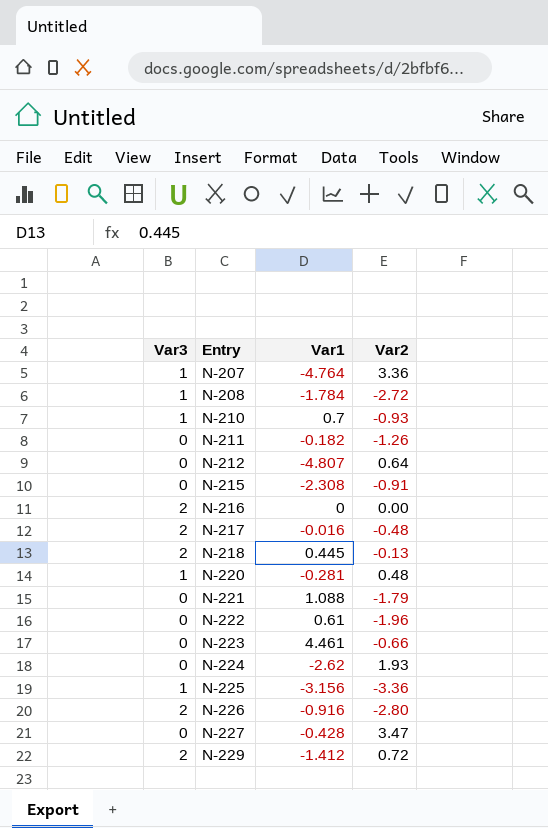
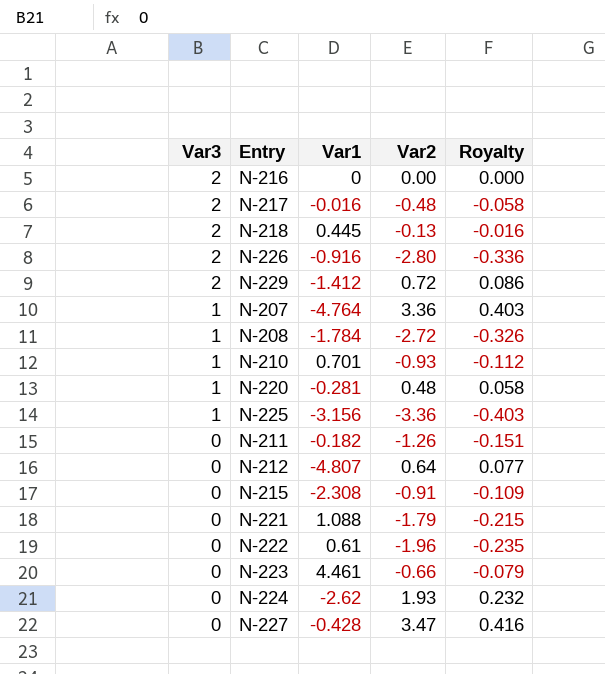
row order: Entry ascending -> Var3 descending
column Royalty | formula: none -> [Var2] * 0.12
N-210 | Var1: 0.7 -> 0.701

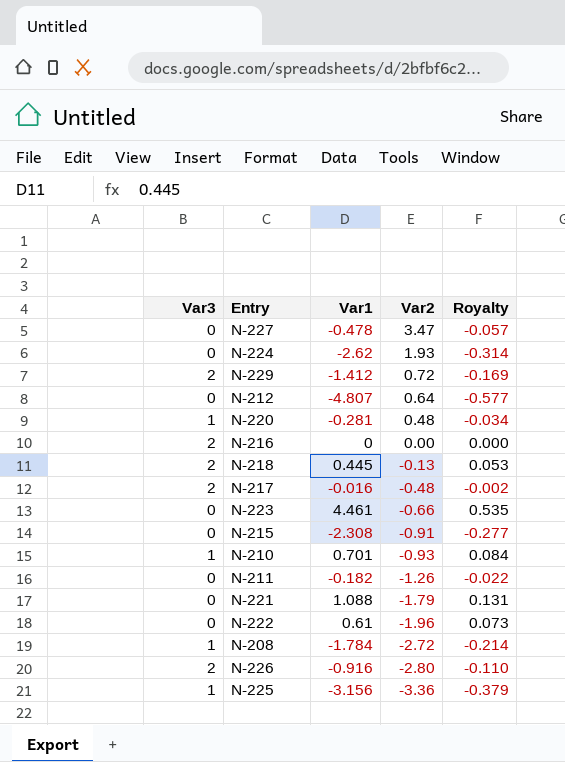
row order: Var3 descending -> Var2 descending
column Royalty | formula: [Var2] * 0.12 -> [Var1] * 0.12
row N-207: 1 | -4.764 | 3.36 | 0.403 -> none
N-227 | Var1: -0.428 -> -0.478

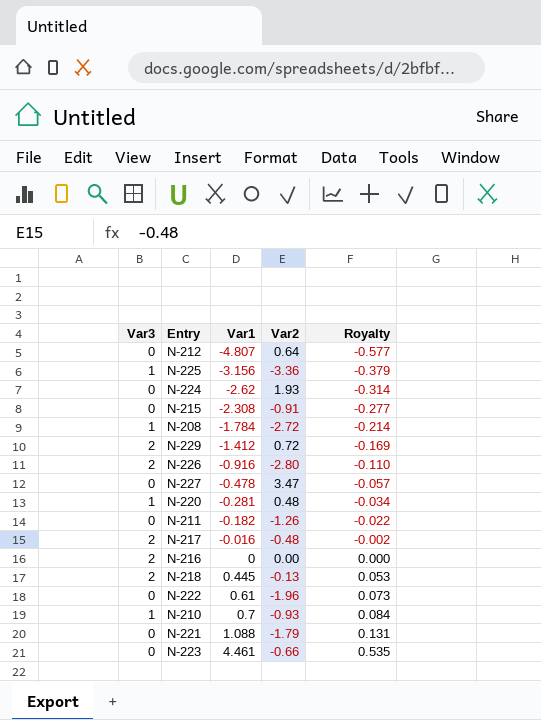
row order: Var2 descending -> Var1 ascending
N-210 | Var1: 0.701 -> 0.7

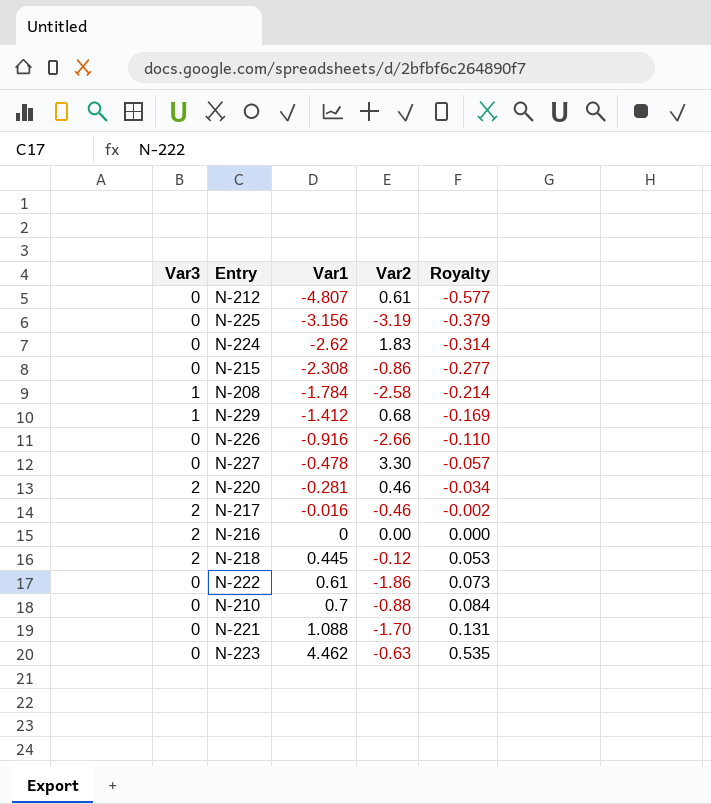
row N-211: 0 | -0.182 | -1.26 | -0.022 -> none
N-212 | Var2: 0.64 -> 0.61
N-225 | Var3: 1 -> 0
N-225 | Var2: -3.36 -> -3.19
N-224 | Var2: 1.93 -> 1.83
N-215 | Var2: -0.91 -> -0.86
N-208 | Var2: -2.72 -> -2.58
N-229 | Var3: 2 -> 1
N-229 | Var2: 0.72 -> 0.68
N-226 | Var3: 2 -> 0
N-226 | Var2: -2.80 -> -2.66
N-227 | Var2: 3.47 -> 3.30
N-220 | Var3: 1 -> 2
N-220 | Var2: 0.48 -> 0.46
N-217 | Var2: -0.48 -> -0.46
N-218 | Var2: -0.13 -> -0.12
N-222 | Var2: -1.96 -> -1.86
N-210 | Var3: 1 -> 0
N-210 | Var2: -0.93 -> -0.88
N-221 | Var2: -1.79 -> -1.70
N-223 | Var1: 4.461 -> 4.462
N-223 | Var2: -0.66 -> -0.63

